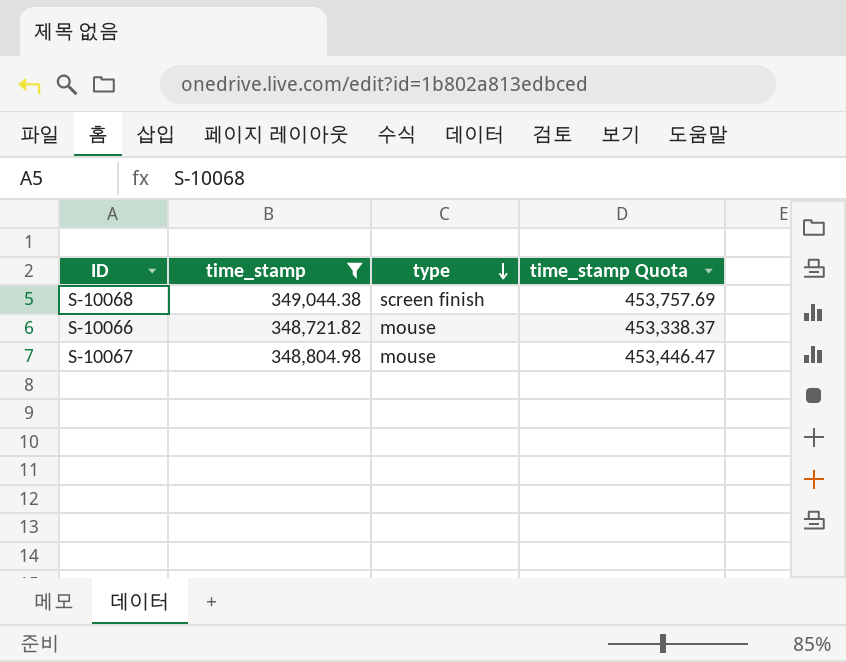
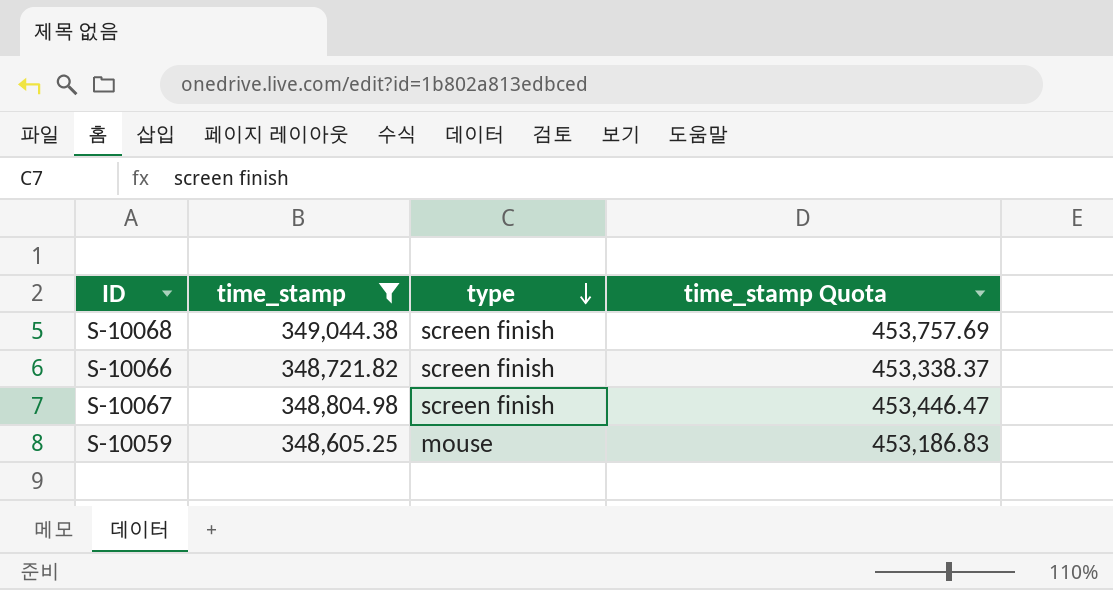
S-10066 | type: mouse -> screen finish
S-10067 | type: mouse -> screen finish
row S-10059: none -> 348,605.25 | mouse | 453,186.83

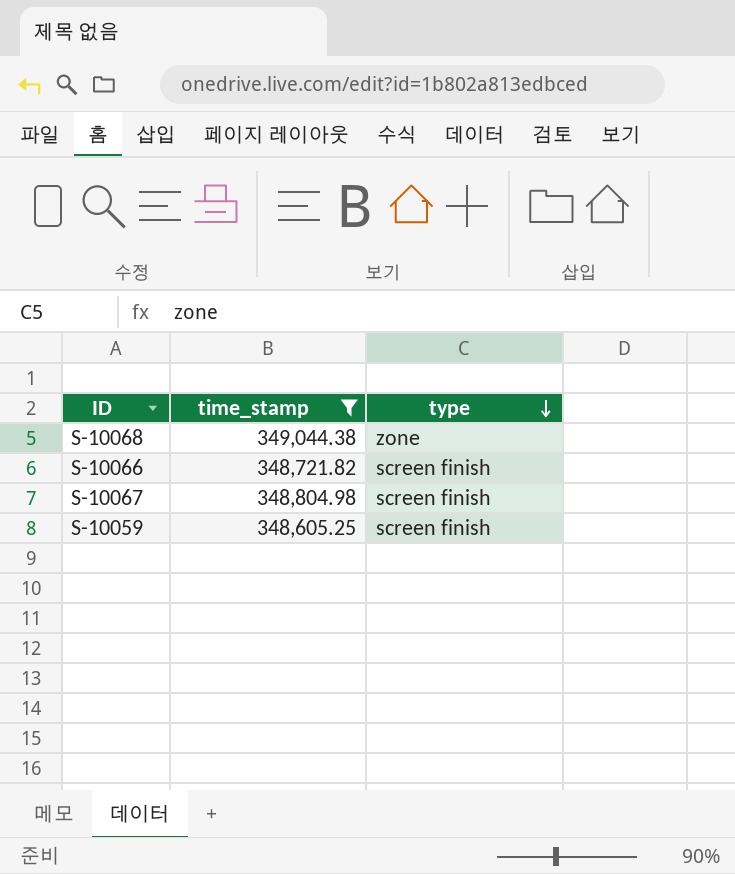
column time_stamp Quota | formula: [time_stamp] * 1.3 -> none
S-10068 | type: screen finish -> zone
S-10059 | type: mouse -> screen finish

